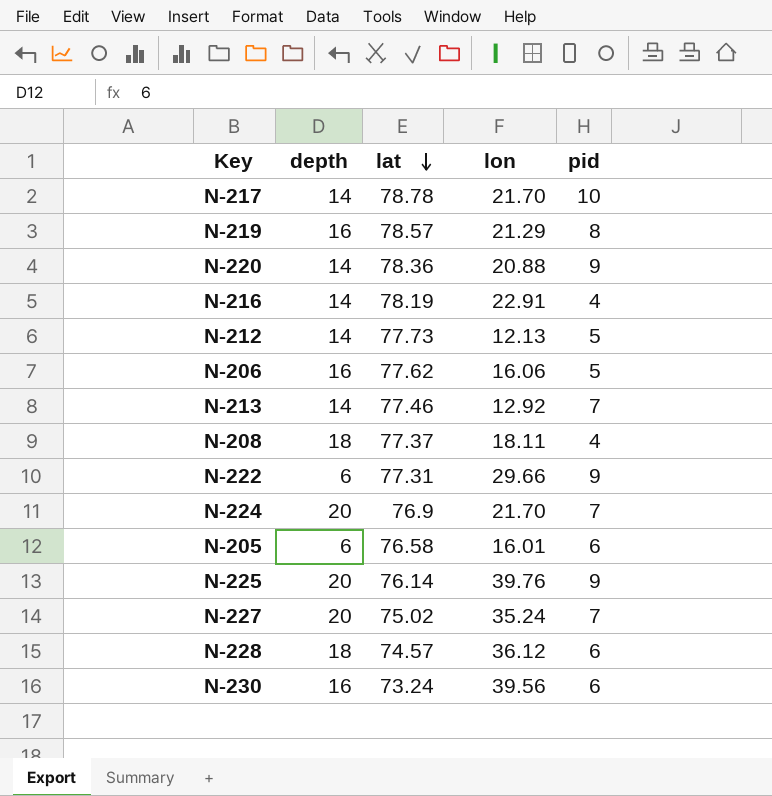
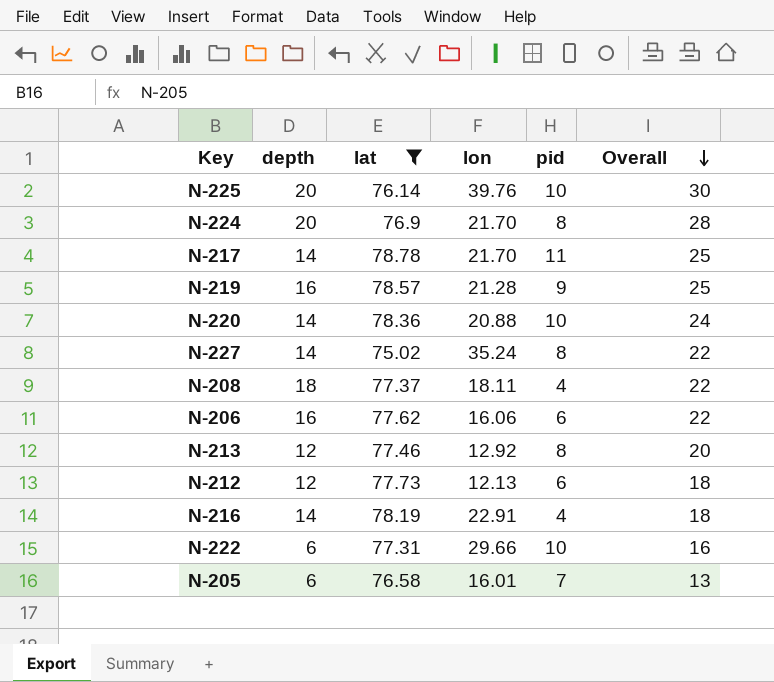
filter: none -> lat >= 75.02
row order: lat descending -> Overall descending
column Overall | formula: none -> [depth] + [pid]
N-225 | pid: 9 -> 10
N-224 | pid: 7 -> 8
N-217 | pid: 10 -> 11
N-219 | lon: 21.29 -> 21.28
N-219 | pid: 8 -> 9
N-220 | pid: 9 -> 10
N-227 | depth: 20 -> 14
N-227 | pid: 7 -> 8
N-206 | pid: 5 -> 6
N-213 | depth: 14 -> 12
N-213 | pid: 7 -> 8
N-212 | depth: 14 -> 12
N-212 | pid: 5 -> 6
N-222 | pid: 9 -> 10
N-205 | pid: 6 -> 7

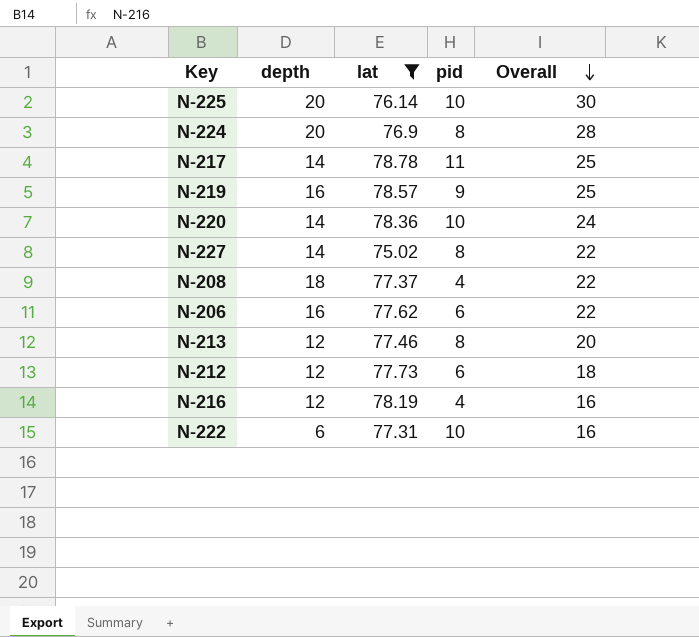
column lon | position: 4 -> none
row N-205: 6 | 76.58 | 16.01 | 7 | 13 -> none
N-216 | depth: 14 -> 12
N-216 | Overall: 18 -> 16

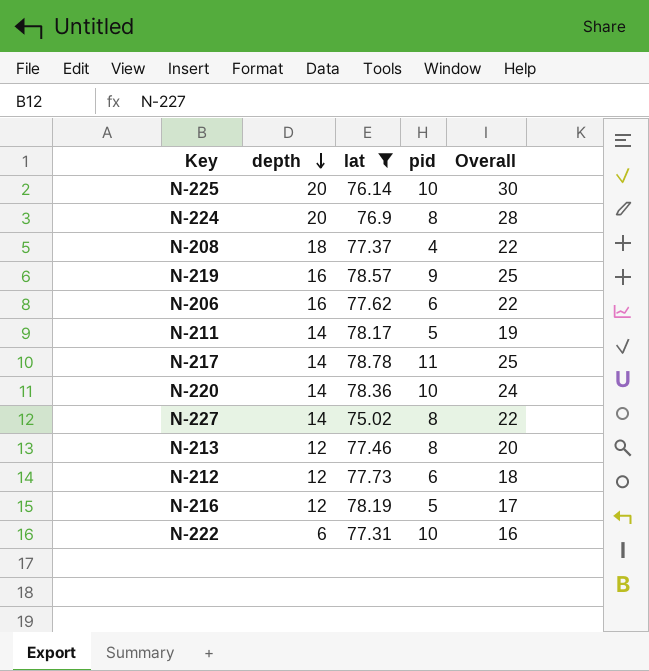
row order: Overall descending -> depth descending
row N-211: none -> 14 | 78.17 | 5 | 19
N-216 | pid: 4 -> 5
N-216 | Overall: 16 -> 17

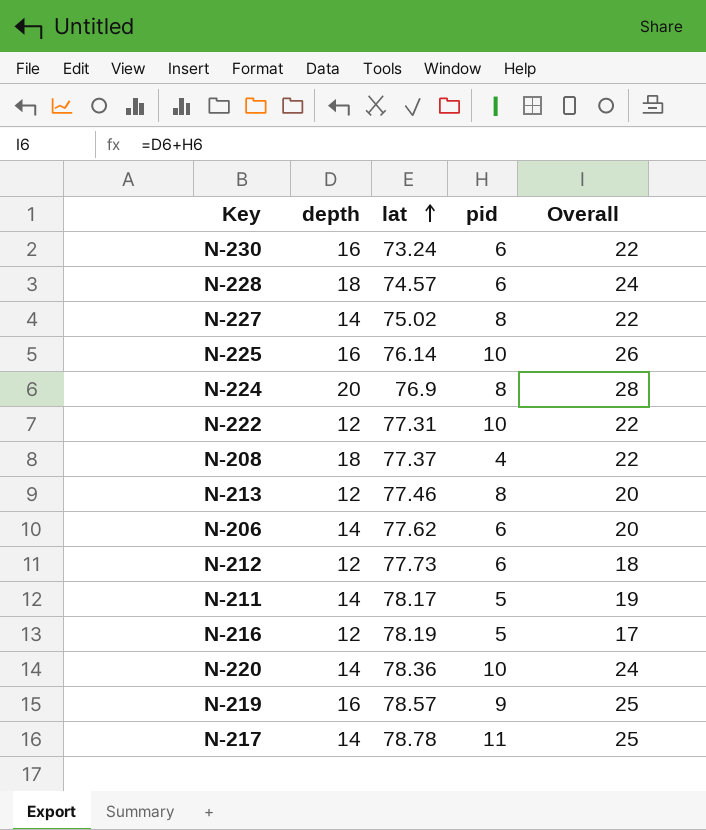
filter: lat >= 75.02 -> none
row order: depth descending -> lat ascending
N-225 | depth: 20 -> 16
N-225 | Overall: 30 -> 26
N-222 | depth: 6 -> 12
N-222 | Overall: 16 -> 22
N-206 | depth: 16 -> 14
N-206 | Overall: 22 -> 20

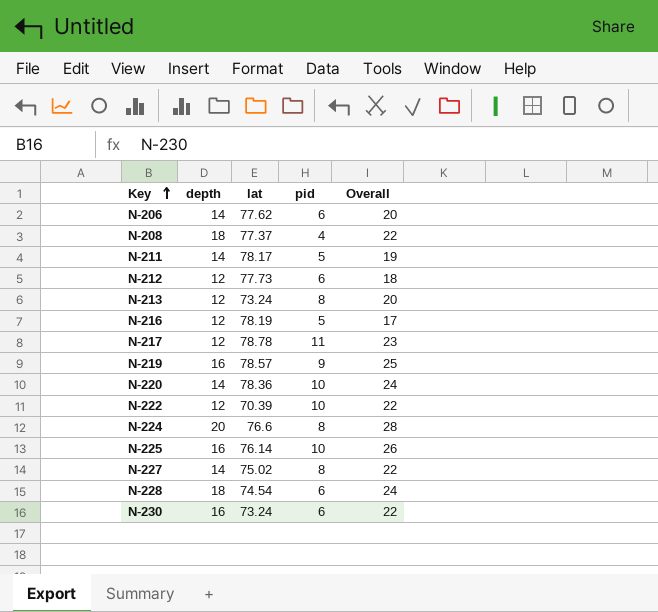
row order: lat ascending -> Key ascending
N-213 | lat: 77.46 -> 73.24
N-217 | depth: 14 -> 12
N-217 | Overall: 25 -> 23
N-222 | lat: 77.31 -> 70.39
N-224 | lat: 76.9 -> 76.6
N-228 | lat: 74.57 -> 74.54

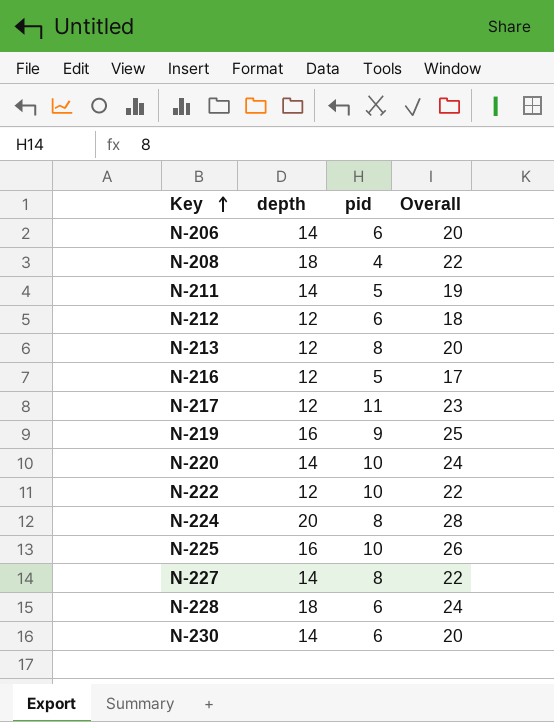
column lat | position: 3 -> none
N-230 | depth: 16 -> 14
N-230 | Overall: 22 -> 20

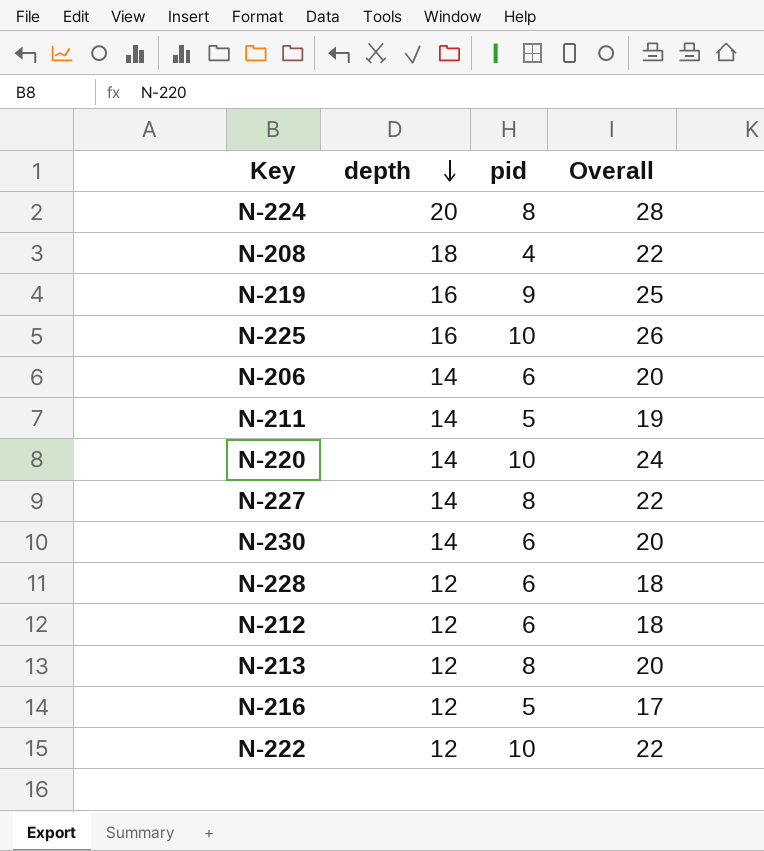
row order: Key ascending -> depth descending
row N-217: 12 | 11 | 23 -> none
N-228 | depth: 18 -> 12
N-228 | Overall: 24 -> 18

